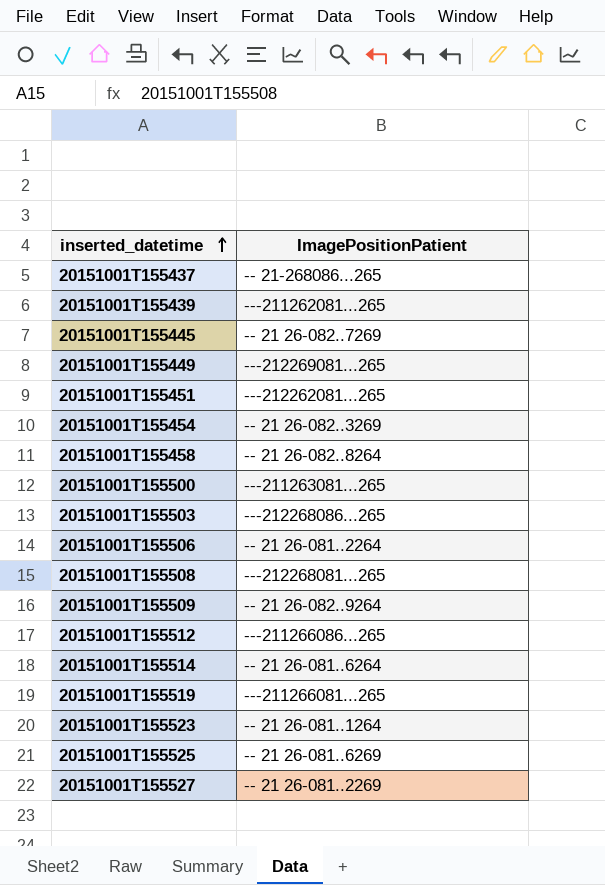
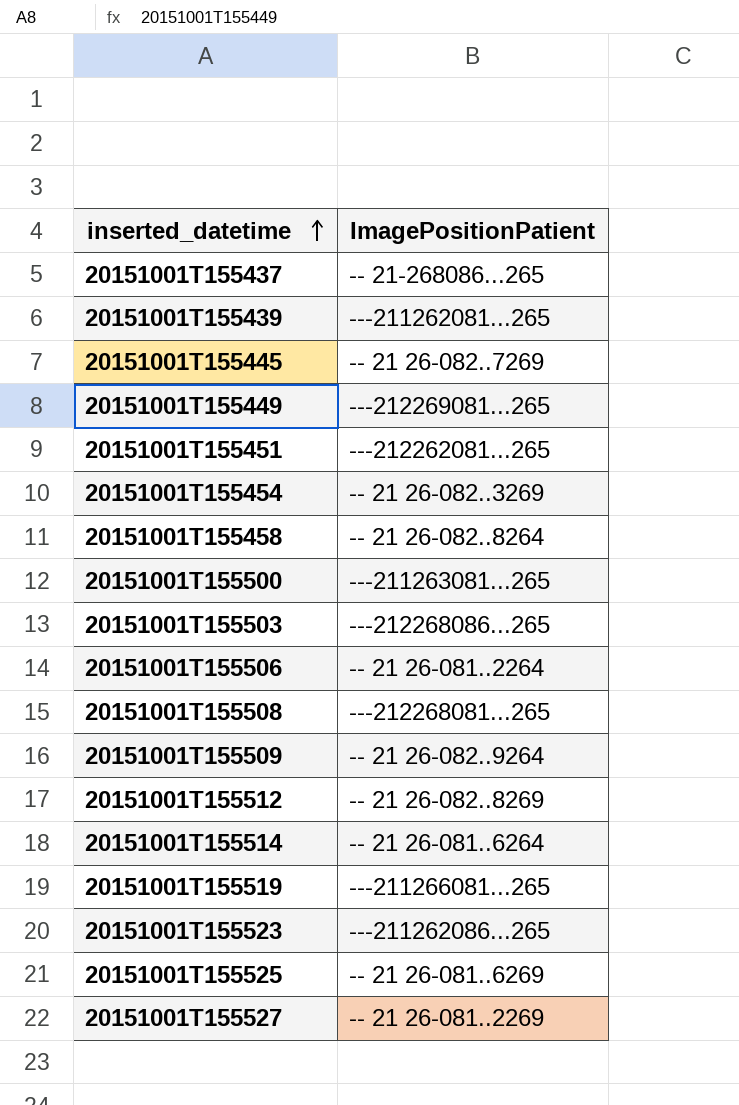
20151001T155512 | ImagePositionPatient: ---211266086...265 -> -- 21 26-082..8269
20151001T155523 | ImagePositionPatient: -- 21 26-081..1264 -> ---211262086...265

